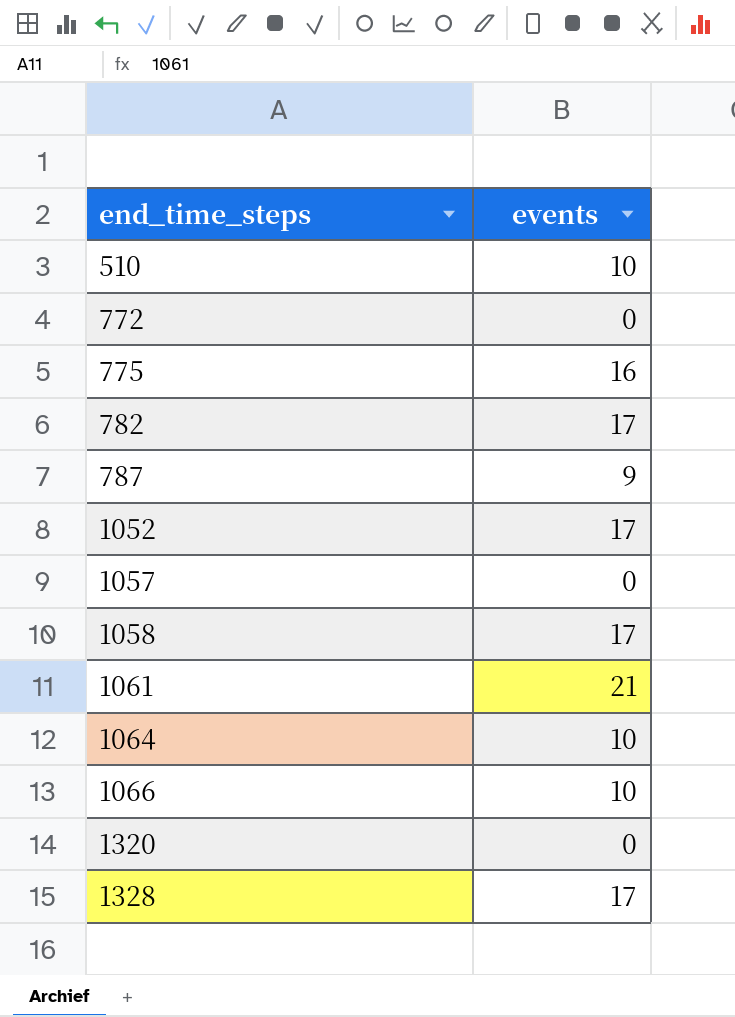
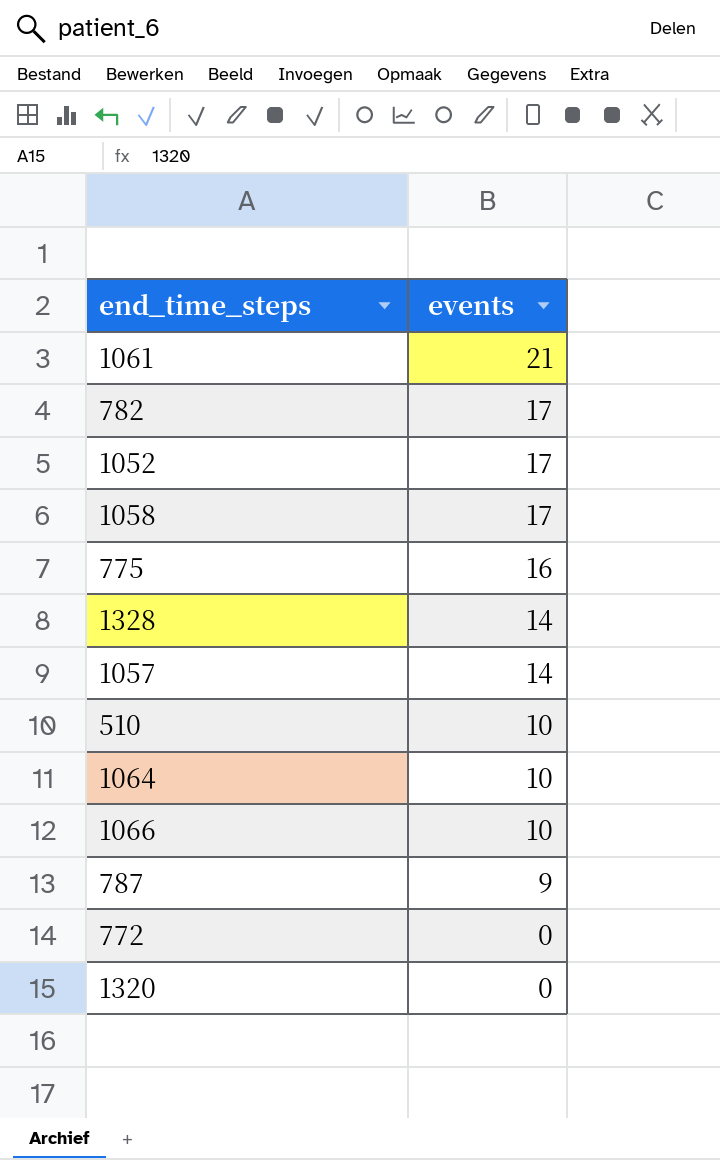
row order: end_time_steps ascending -> events descending
1328 | events: 17 -> 14
1057 | events: 0 -> 14

